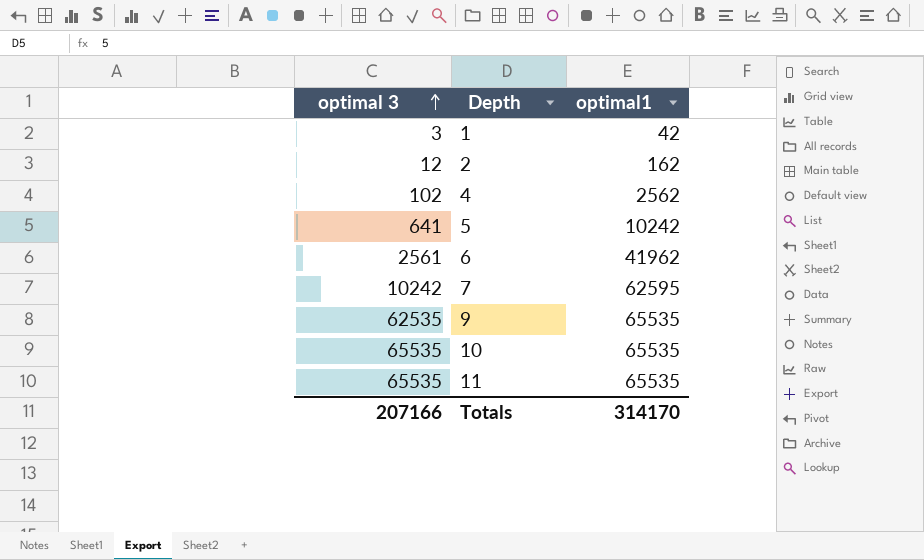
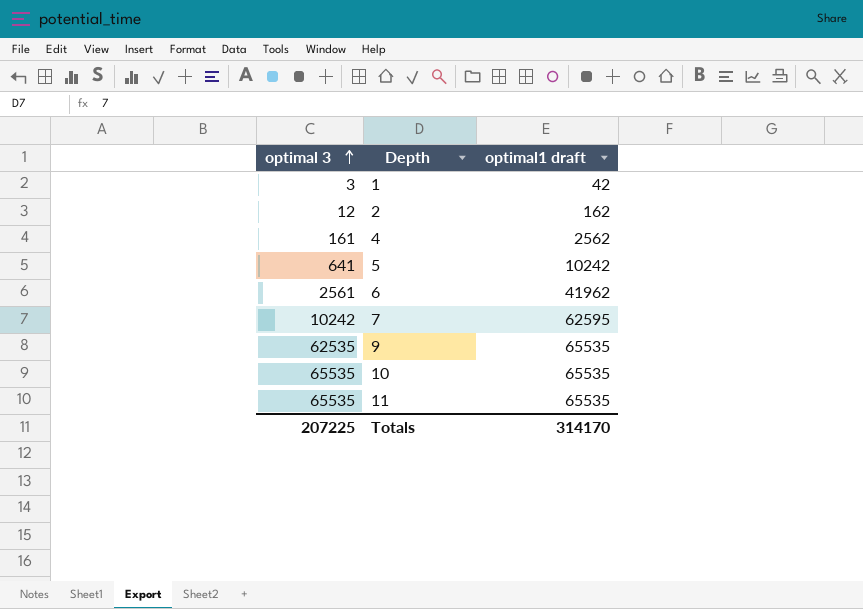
column name: optimal1 -> optimal1 draft
4 | optimal 3: 102 -> 161
Totals | optimal 3: 207166 -> 207225

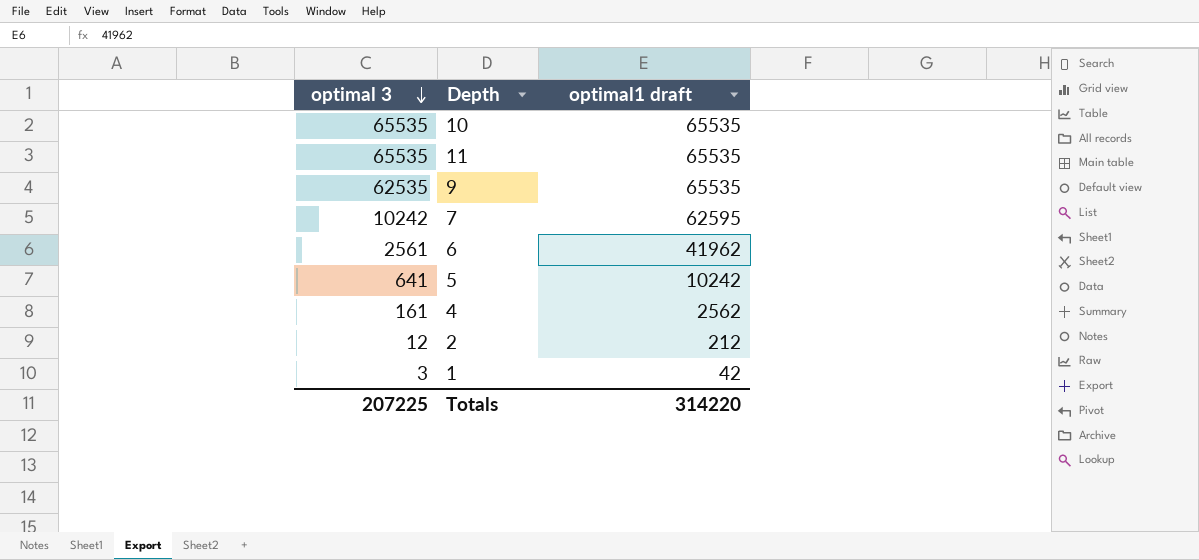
row order: optimal 3 ascending -> optimal 3 descending
2 | optimal1 draft: 162 -> 212
Totals | optimal1 draft: 314170 -> 314220

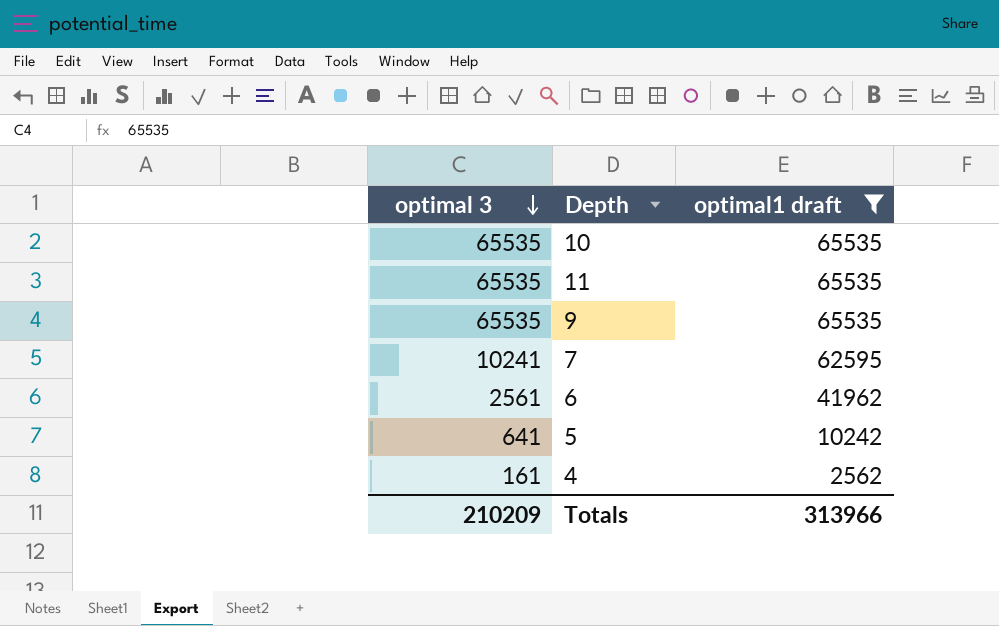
filter: none -> optimal1 draft >= 2562
9 | optimal 3: 62535 -> 65535
7 | optimal 3: 10242 -> 10241
Totals | optimal 3: 207225 -> 210209
Totals | optimal1 draft: 314220 -> 313966

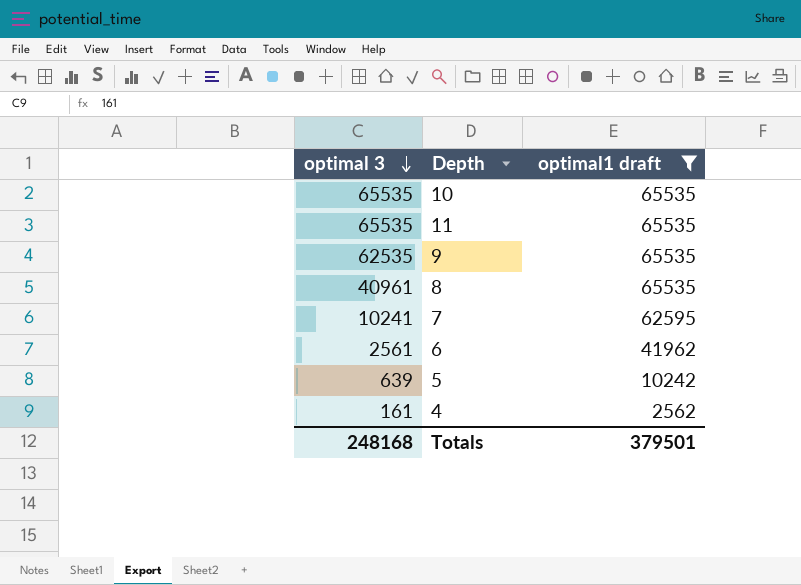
9 | optimal 3: 65535 -> 62535
row 8: none -> 40961 | 65535
5 | optimal 3: 641 -> 639
Totals | optimal 3: 210209 -> 248168
Totals | optimal1 draft: 313966 -> 379501

